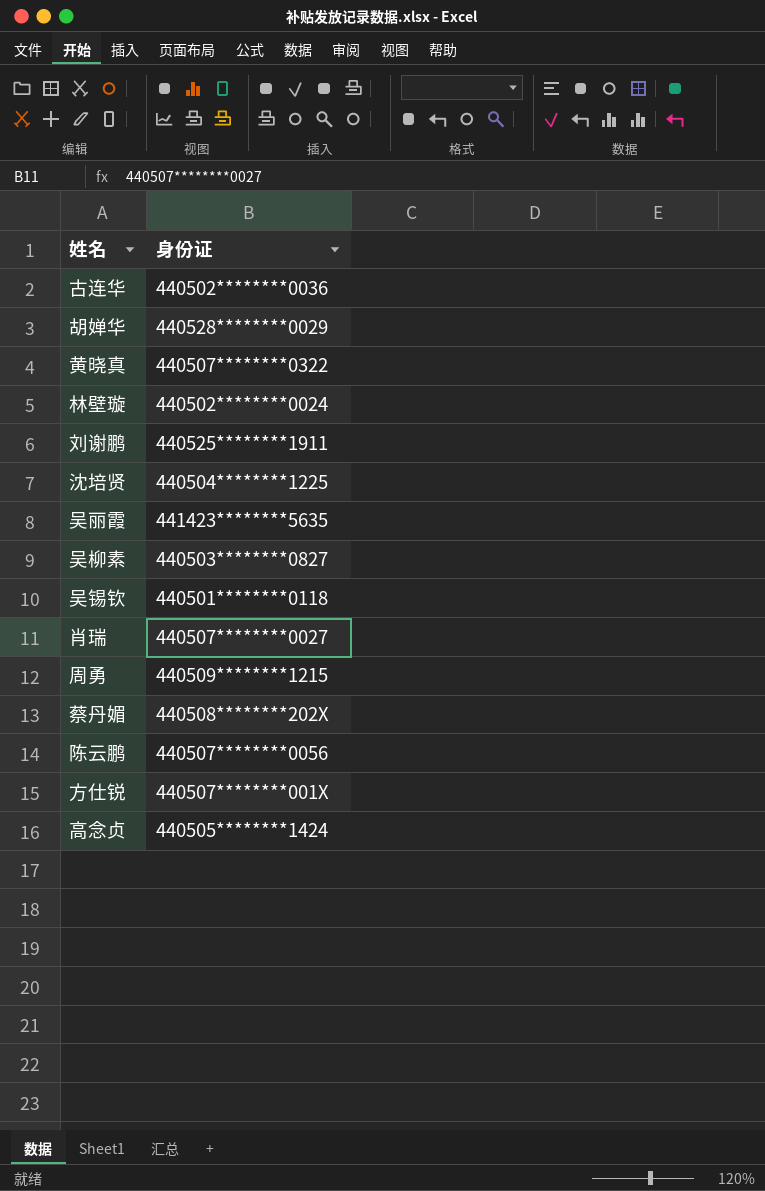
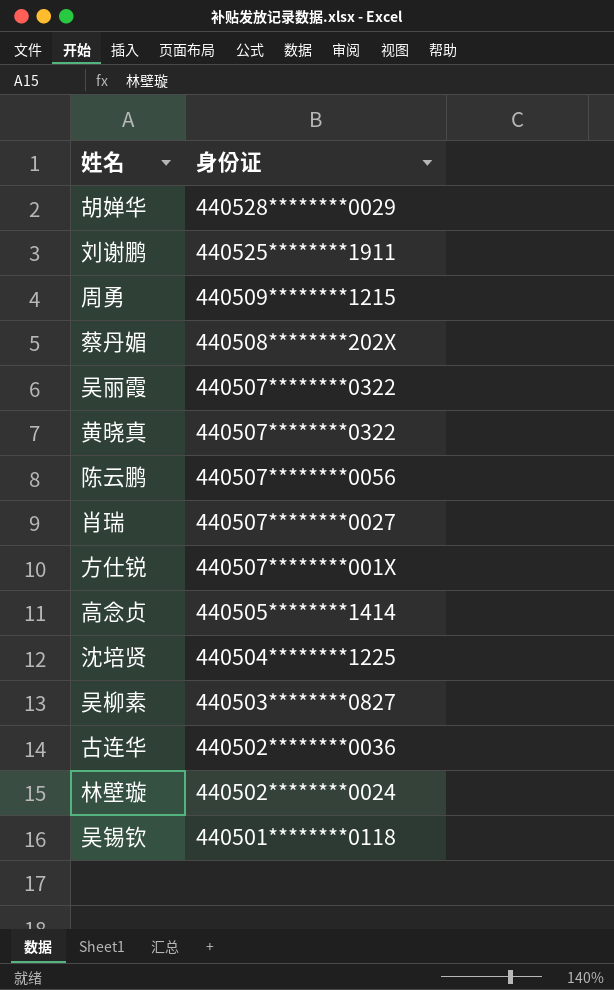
row order: none -> 身份证 descending
吴丽霞 | 身份证: 441423********5635 -> 440507********0322
高念贞 | 身份证: 440505********1424 -> 440505********1414

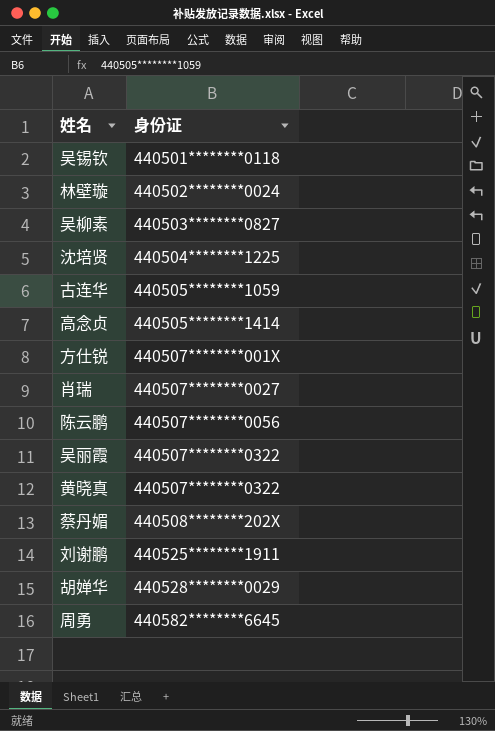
row order: 身份证 descending -> 身份证 ascending
古连华 | 身份证: 440502********0036 -> 440505********1059
周勇 | 身份证: 440509********1215 -> 440582********6645

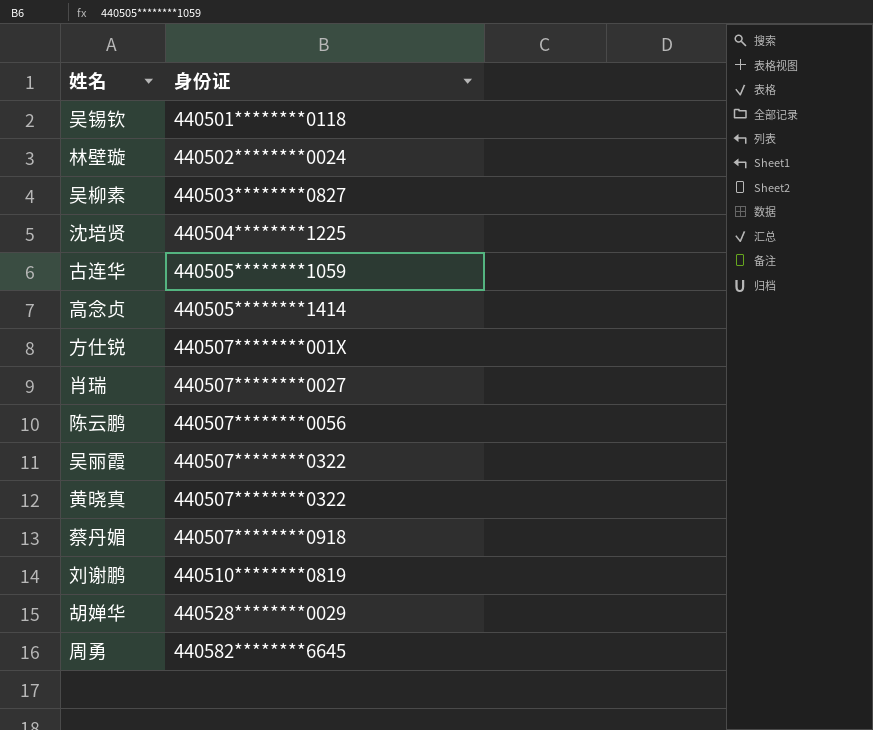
蔡丹媚 | 身份证: 440508********202X -> 440507********0918
刘谢鹏 | 身份证: 440525********1911 -> 440510********0819

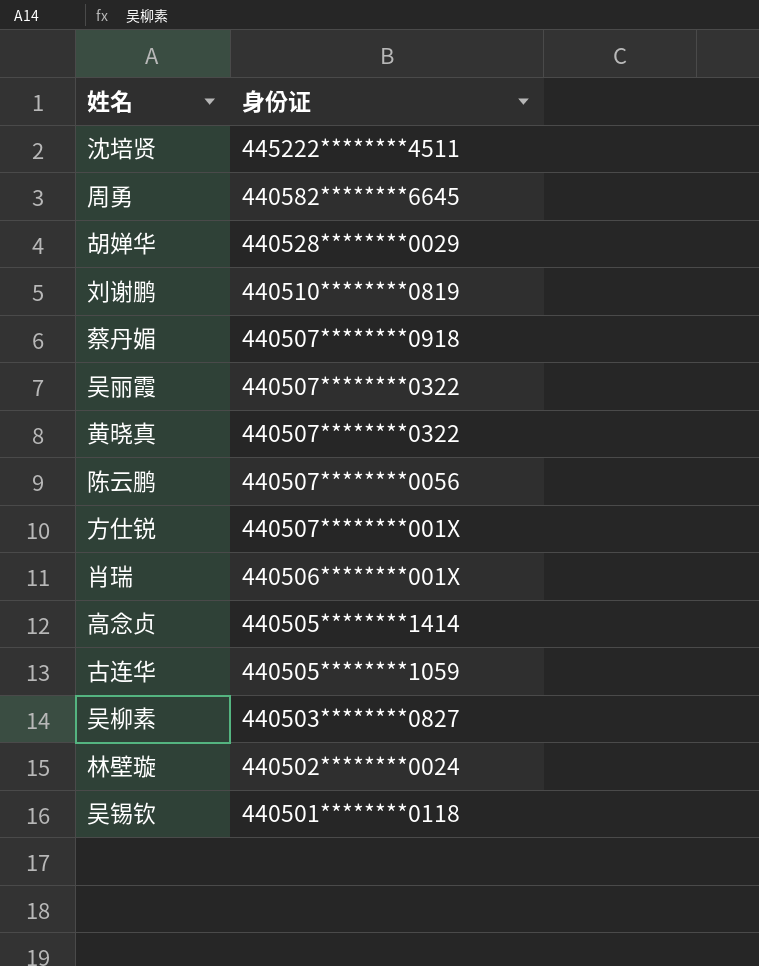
row order: 身份证 ascending -> 身份证 descending
沈培贤 | 身份证: 440504********1225 -> 445222********4511
肖瑞 | 身份证: 440507********0027 -> 440506********001X

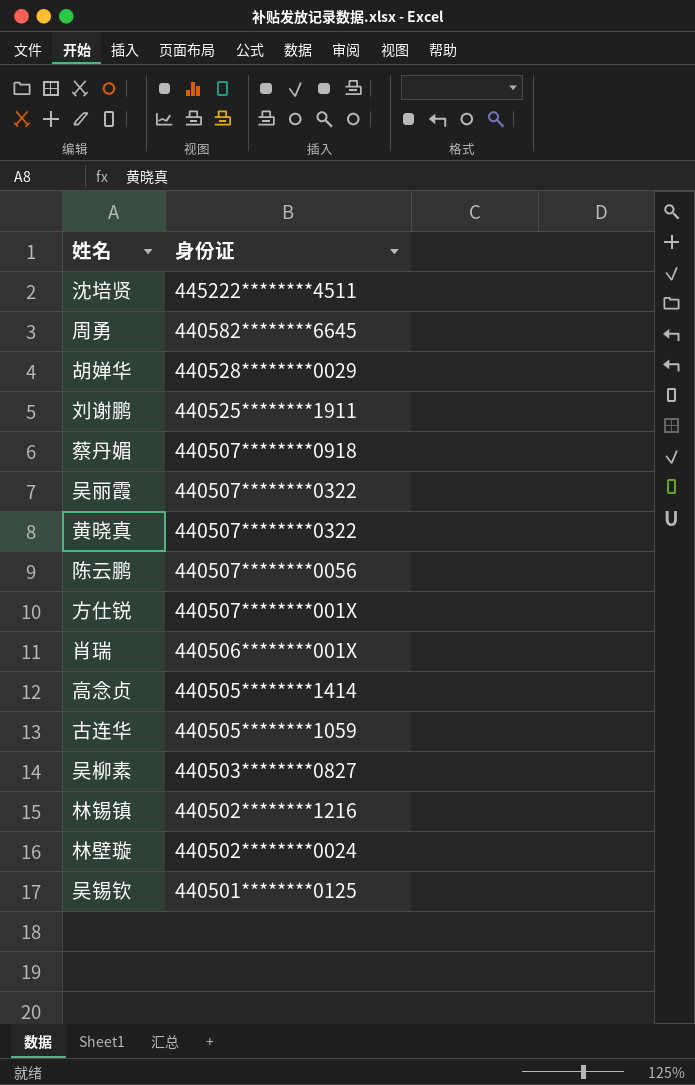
刘谢鹏 | 身份证: 440510********0819 -> 440525********1911
row 林锡镇: none -> 440502********1216
吴锡钦 | 身份证: 440501********0118 -> 440501********0125

